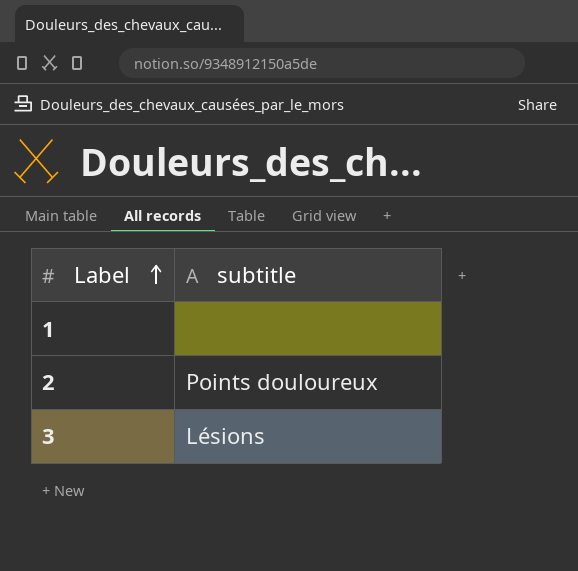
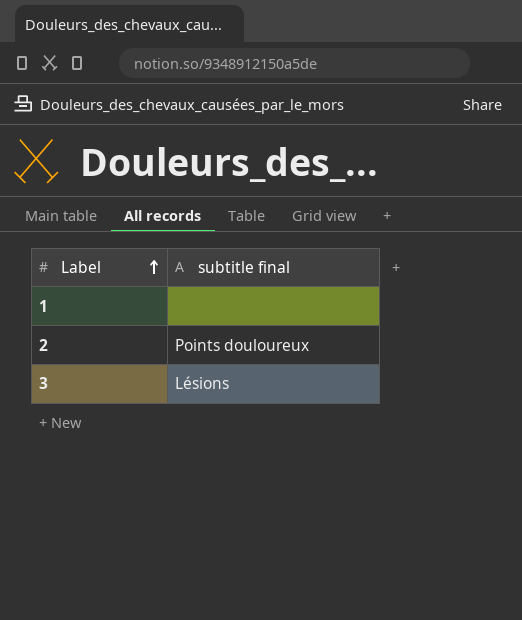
column name: subtitle -> subtitle final

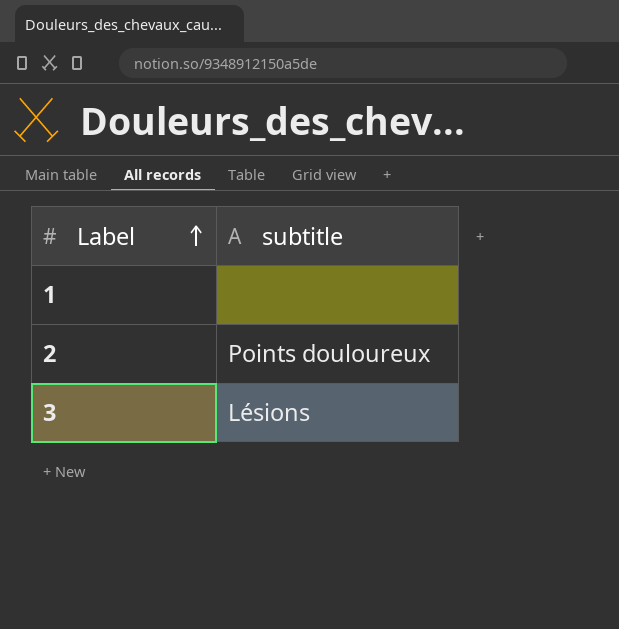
column name: subtitle final -> subtitle

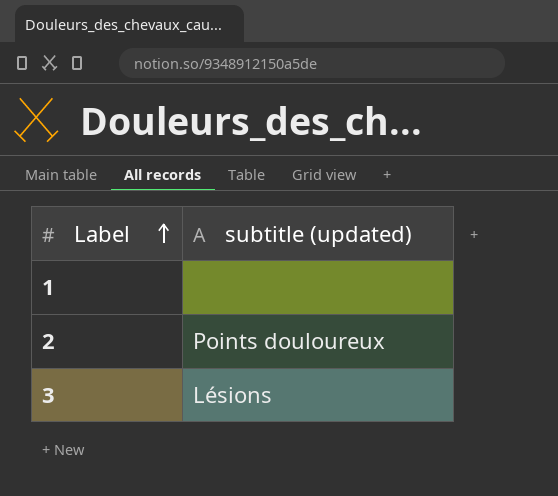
column name: subtitle -> subtitle (updated)

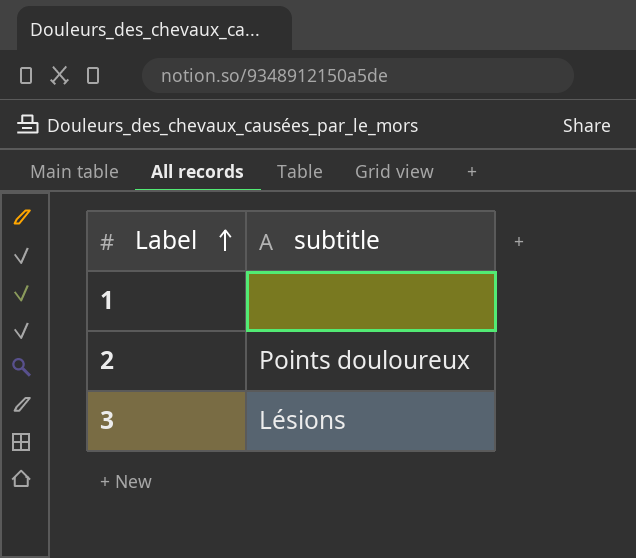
column name: subtitle (updated) -> subtitle

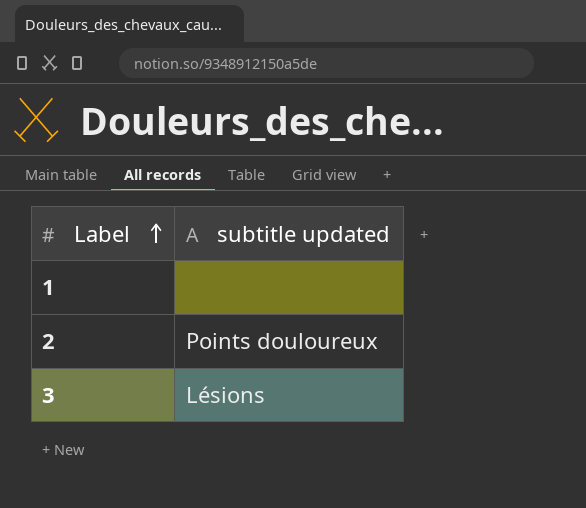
column name: subtitle -> subtitle updated

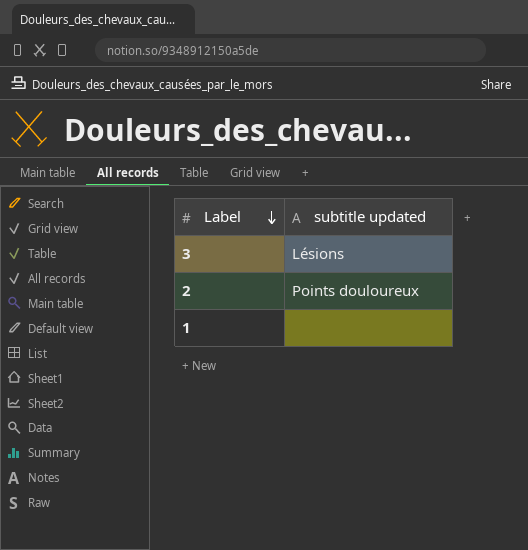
row order: Label ascending -> Label descending

